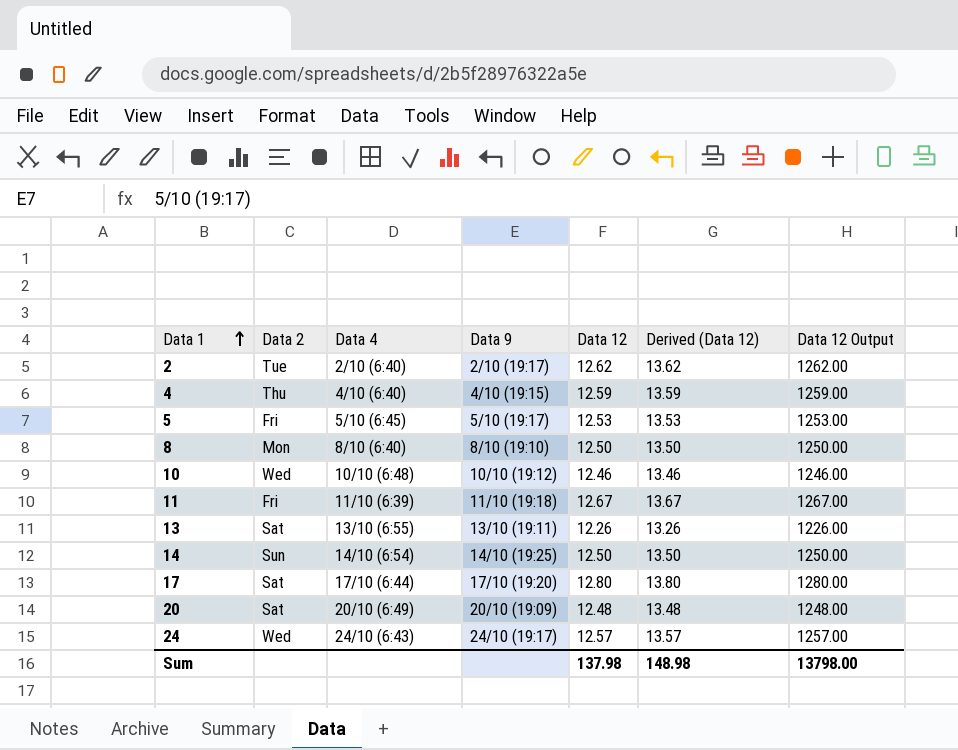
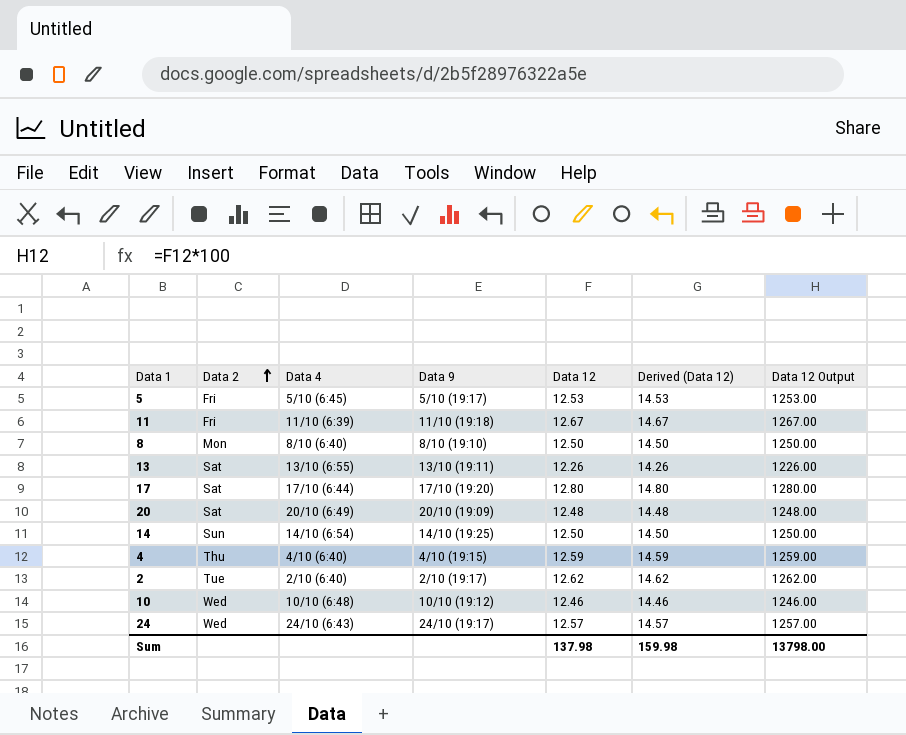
row order: Data 1 ascending -> Data 2 ascending
column Derived (Data 12) | formula: [Data 12] + 1 -> [Data 12] + 2
Sum | Derived (Data 12): 148.98 -> 159.98

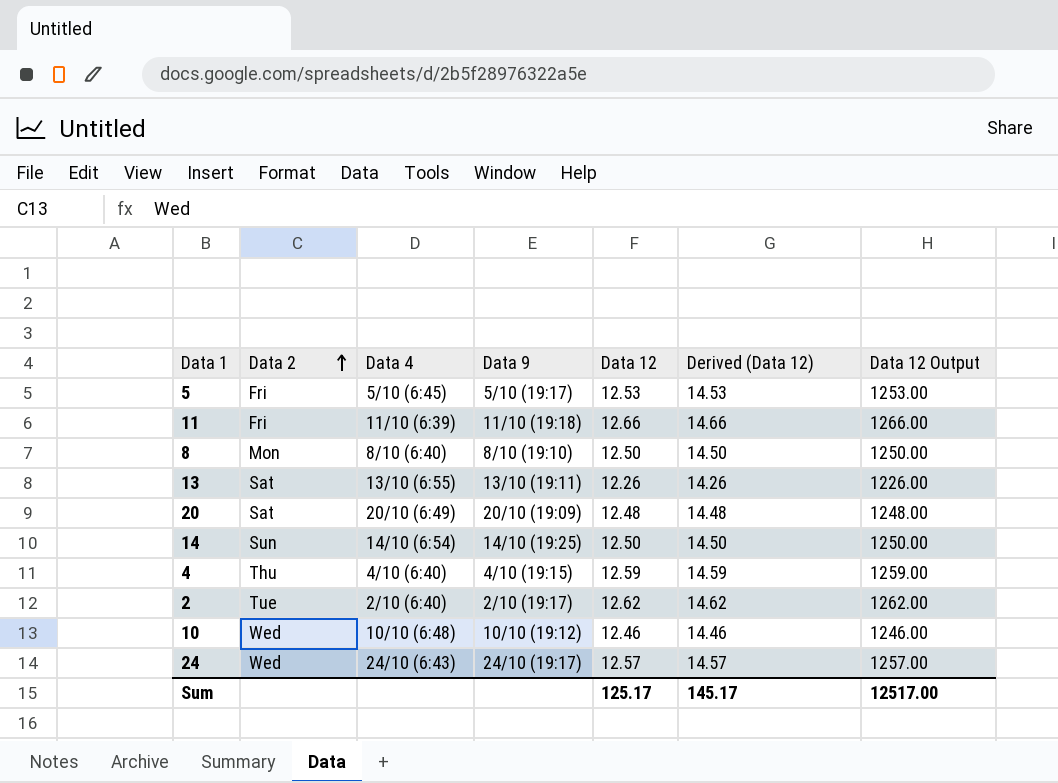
row 17: Sat | 17/10 (6:44) | 17/10 (19:20) | 12.80 | 14.80 | 1280.00 -> none
11 | Data 12: 12.67 -> 12.66
11 | Derived (Data 12): 14.67 -> 14.66
11 | Data 12 Output: 1267.00 -> 1266.00
Sum | Data 12: 137.98 -> 125.17
Sum | Derived (Data 12): 159.98 -> 145.17
Sum | Data 12 Output: 13798.00 -> 12517.00

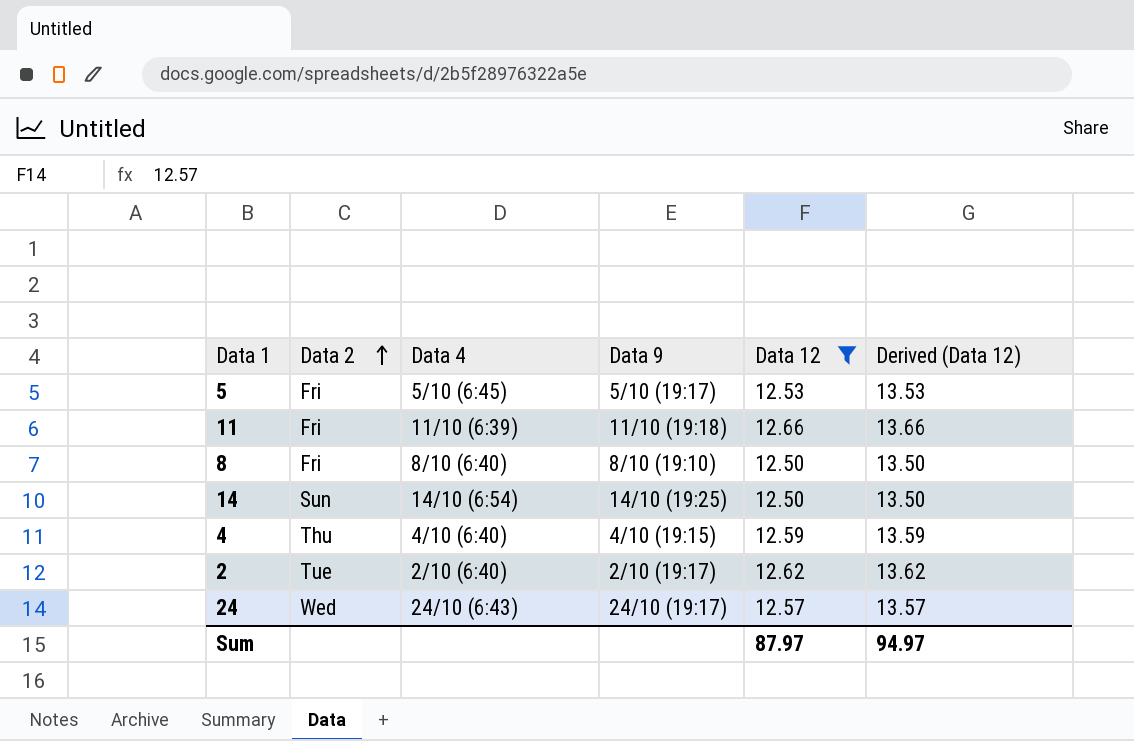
filter: none -> Data 12 >= 12.50
column Data 12 Output | formula: [Data 12] * 100 -> none
column Derived (Data 12) | formula: [Data 12] + 2 -> [Data 12] + 1
8 | Data 2: Mon -> Fri
Sum | Data 12: 125.17 -> 87.97
Sum | Derived (Data 12): 145.17 -> 94.97

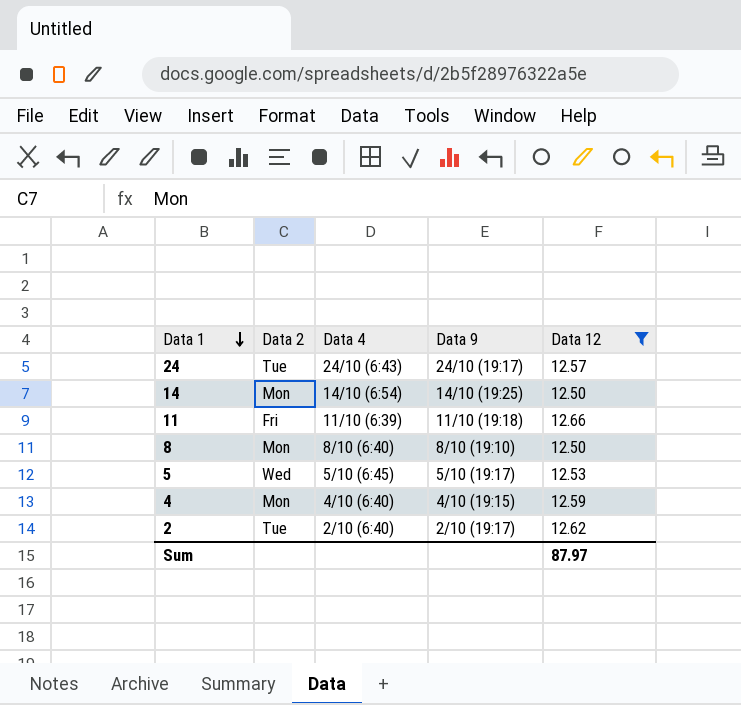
row order: Data 2 ascending -> Data 1 descending
column Derived (Data 12) | formula: [Data 12] + 1 -> none
24 | Data 2: Wed -> Tue
14 | Data 2: Sun -> Mon
8 | Data 2: Fri -> Mon
5 | Data 2: Fri -> Wed
4 | Data 2: Thu -> Mon

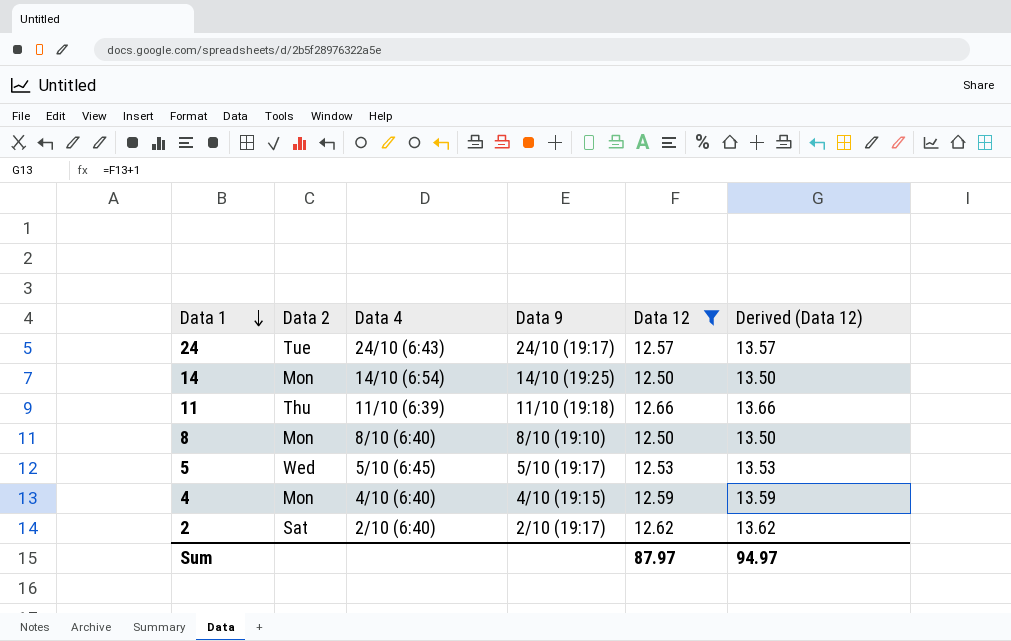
column Derived (Data 12) | formula: none -> [Data 12] + 1
11 | Data 2: Fri -> Thu
2 | Data 2: Tue -> Sat

